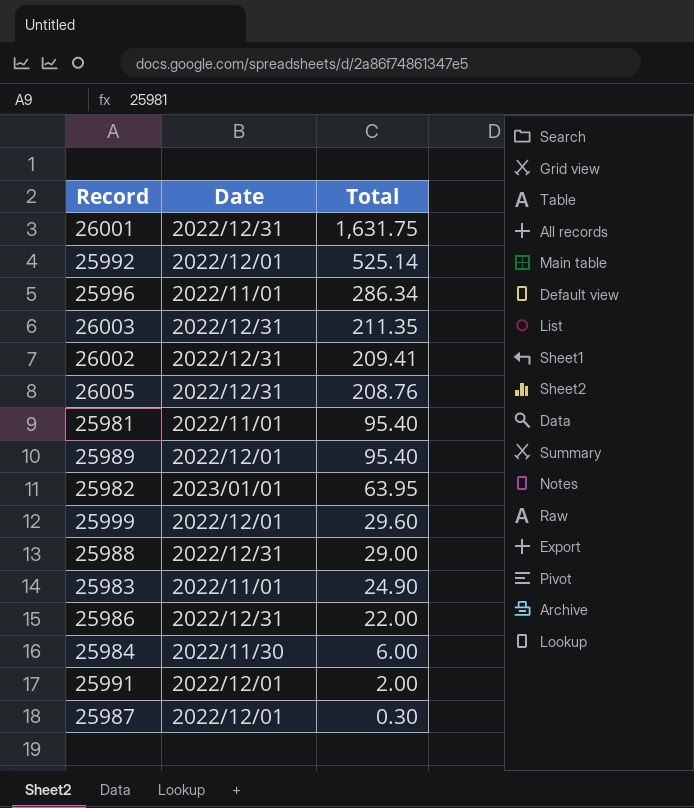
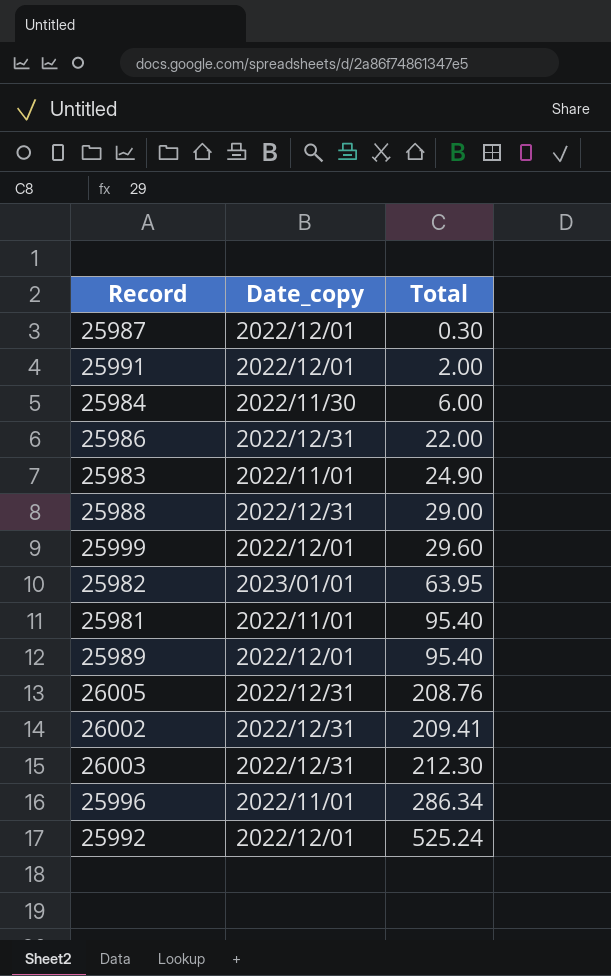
row order: Total descending -> Total ascending
column name: Date -> Date_copy
row 26001: 2022/12/31 | 1,631.75 -> none
26003 | Total: 211.35 -> 212.30
25992 | Total: 525.14 -> 525.24

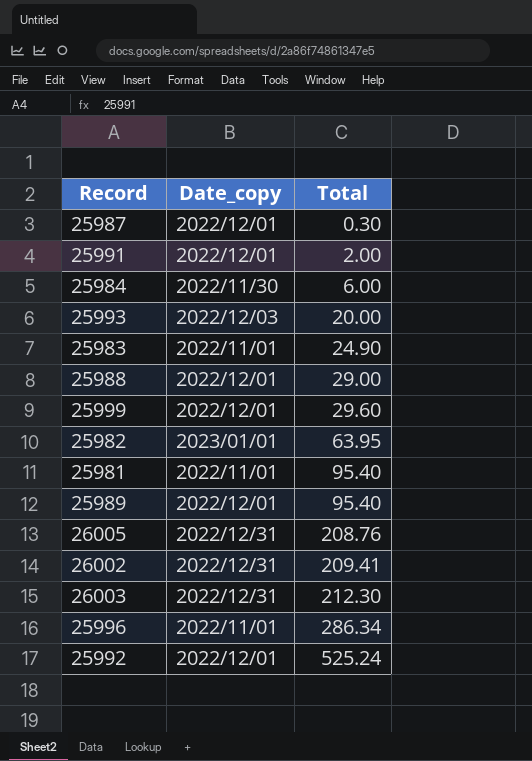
row 25986: 2022/12/31 | 22.00 -> none
row 25993: none -> 2022/12/03 | 20.00
25988 | Date_copy: 2022/12/31 -> 2022/12/01

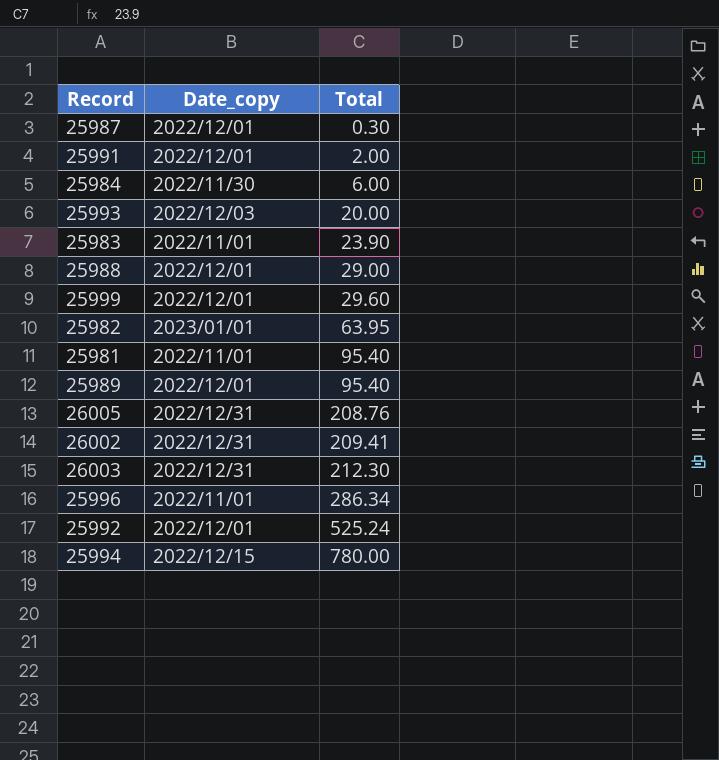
25983 | Total: 24.90 -> 23.90
row 25994: none -> 2022/12/15 | 780.00

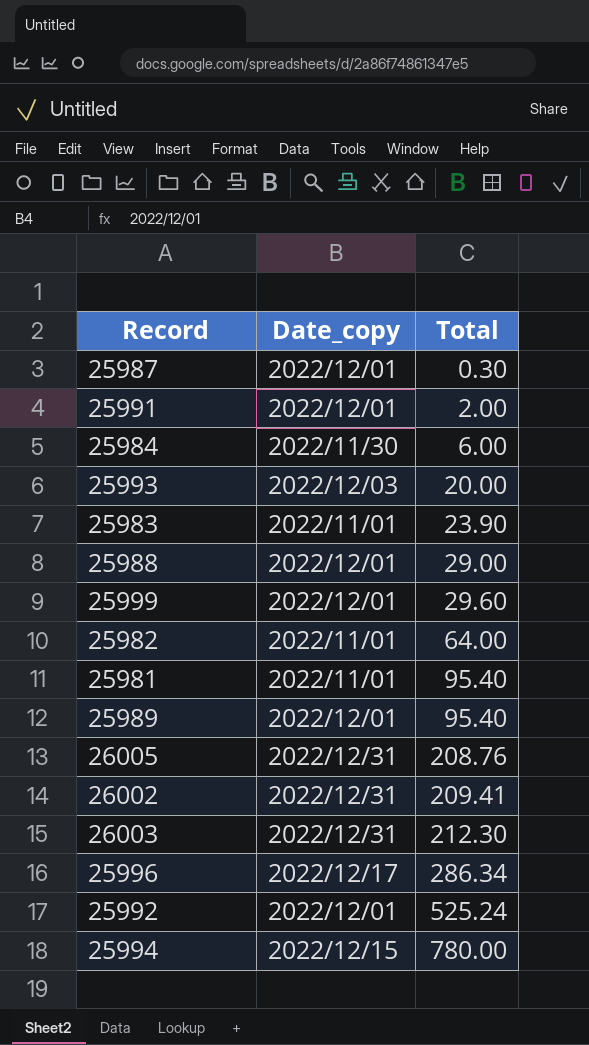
25982 | Date_copy: 2023/01/01 -> 2022/11/01
25982 | Total: 63.95 -> 64.00
25996 | Date_copy: 2022/11/01 -> 2022/12/17

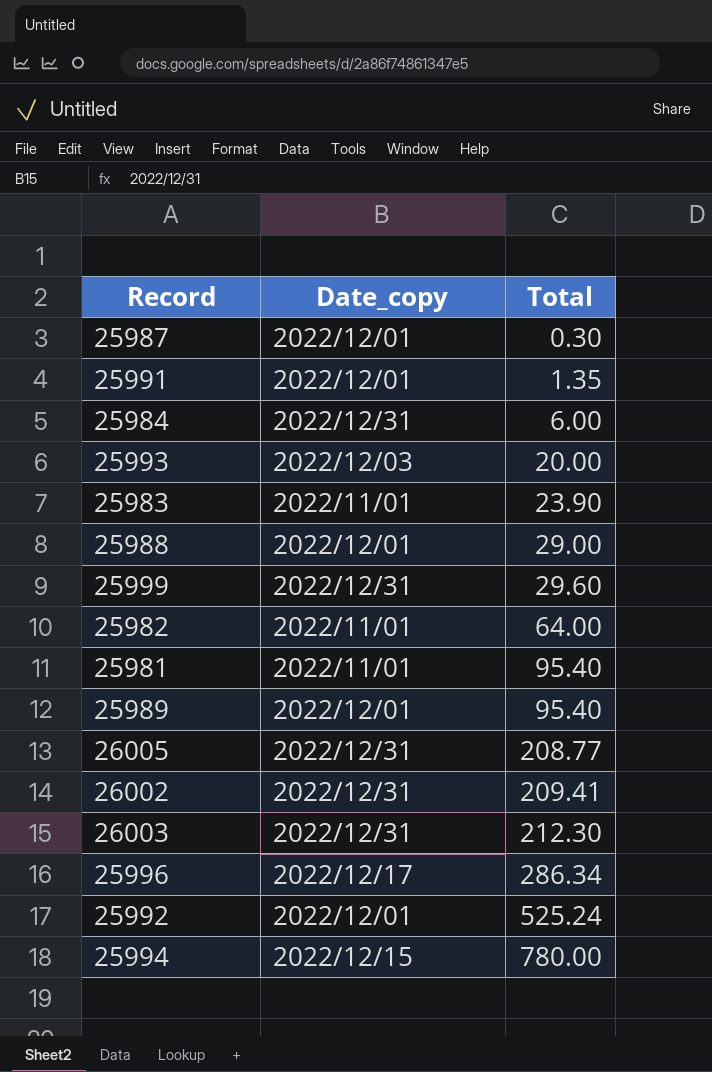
25991 | Total: 2.00 -> 1.35
25984 | Date_copy: 2022/11/30 -> 2022/12/31
25999 | Date_copy: 2022/12/01 -> 2022/12/31
26005 | Total: 208.76 -> 208.77

